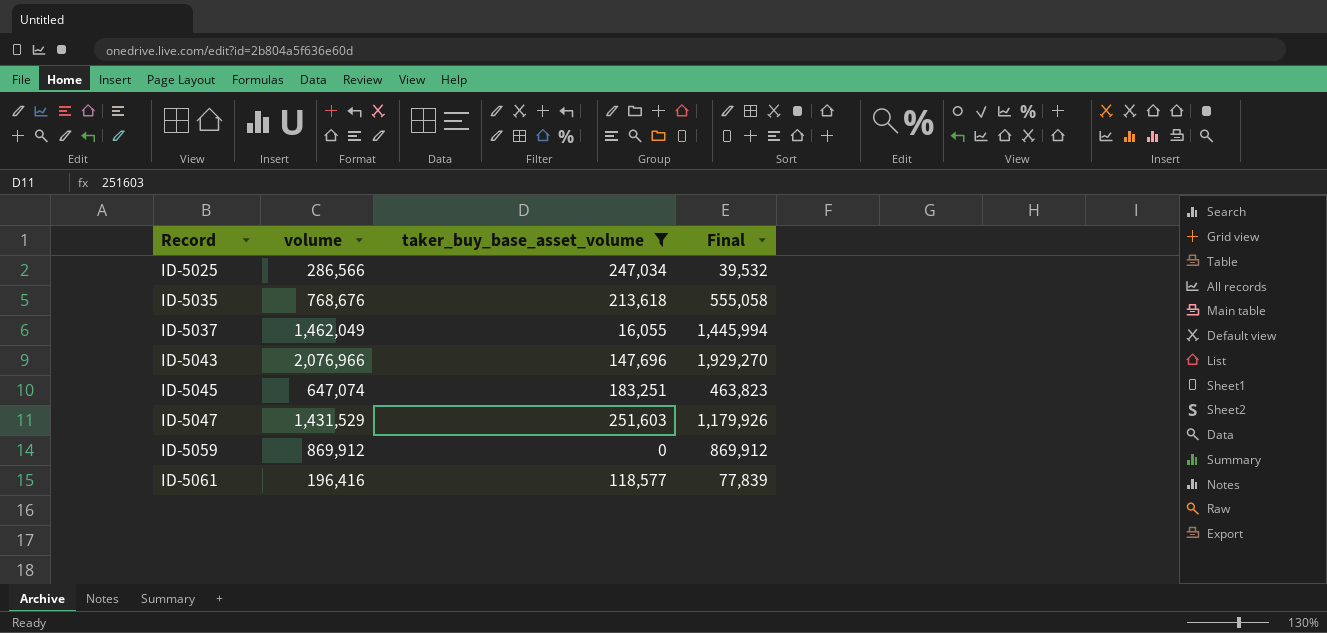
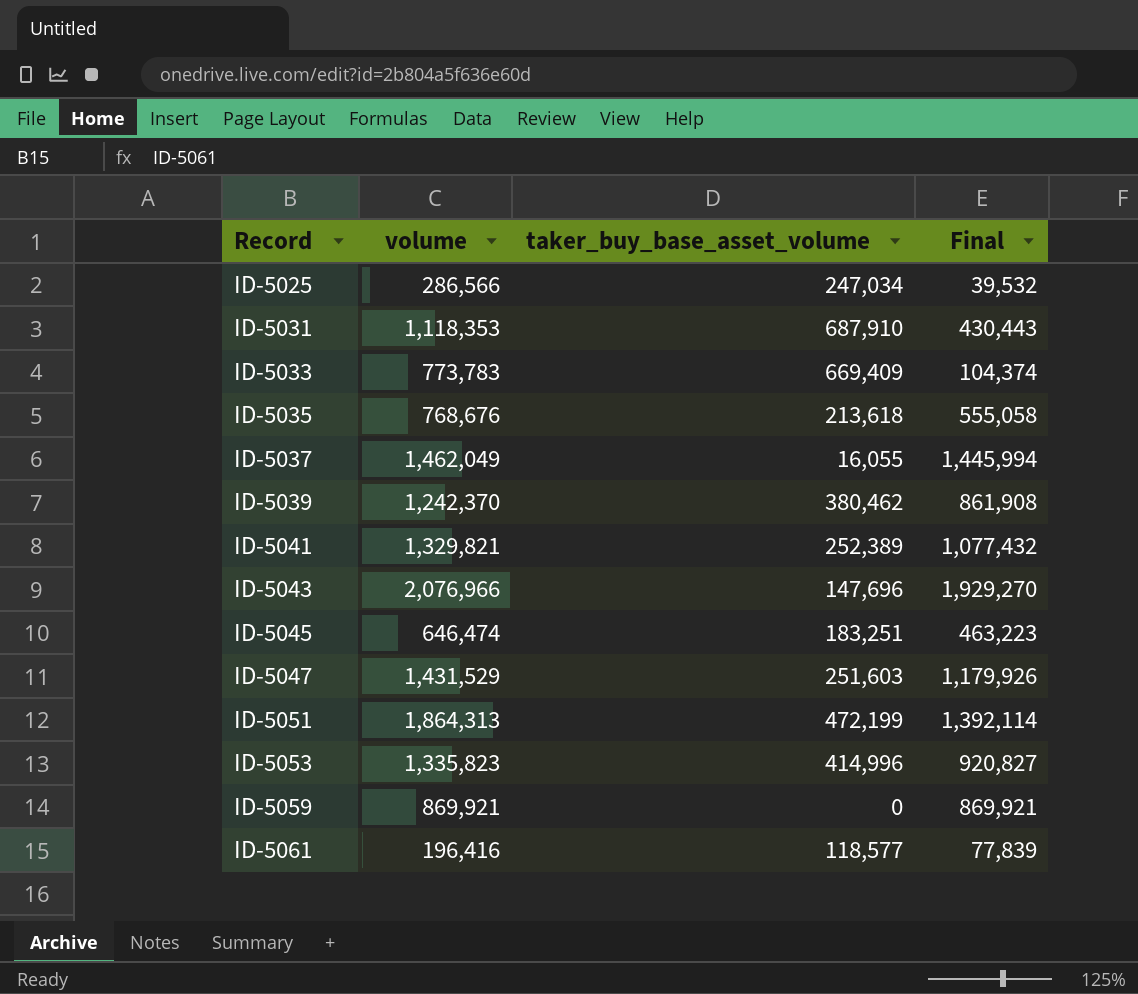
filter: taker_buy_base_asset_volume <= 251,603 -> none
ID-5045 | volume: 647,074 -> 646,474
ID-5045 | Final: 463,823 -> 463,223
ID-5059 | volume: 869,912 -> 869,921
ID-5059 | Final: 869,912 -> 869,921

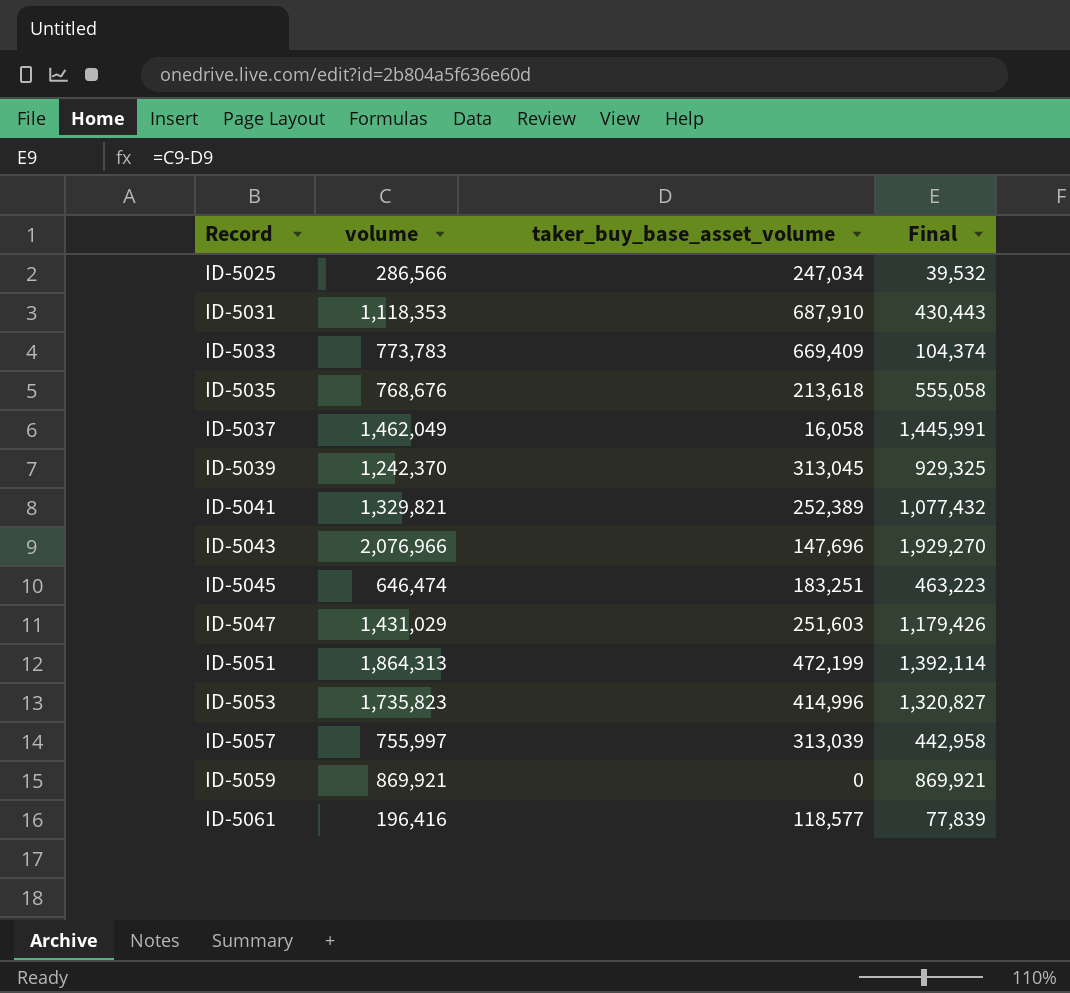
ID-5037 | taker_buy_base_asset_volume: 16,055 -> 16,058
ID-5037 | Final: 1,445,994 -> 1,445,991
ID-5039 | taker_buy_base_asset_volume: 380,462 -> 313,045
ID-5039 | Final: 861,908 -> 929,325
ID-5047 | volume: 1,431,529 -> 1,431,029
ID-5047 | Final: 1,179,926 -> 1,179,426
ID-5053 | volume: 1,335,823 -> 1,735,823
ID-5053 | Final: 920,827 -> 1,320,827
row ID-5057: none -> 755,997 | 313,039 | 442,958

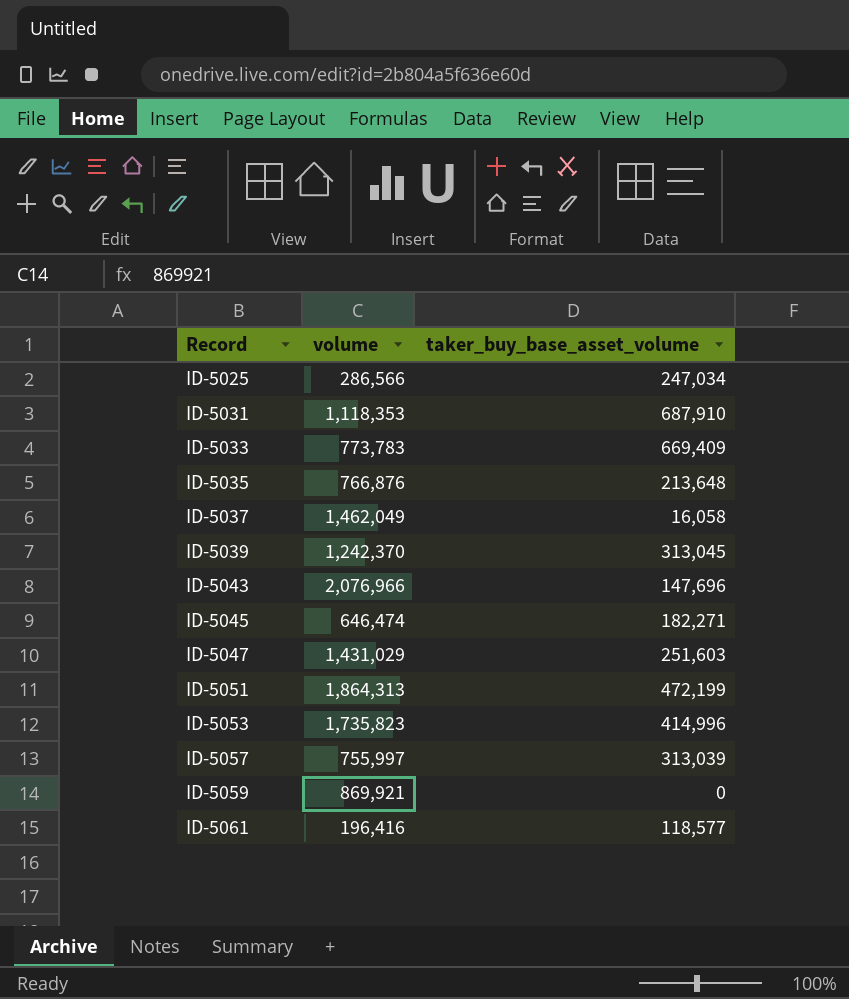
column Final | formula: [volume] - [taker_buy_base_asset_volume] -> none
row ID-5041: 1,329,821 | 252,389 | 1,077,432 -> none
ID-5035 | volume: 768,676 -> 766,876
ID-5035 | taker_buy_base_asset_volume: 213,618 -> 213,648
ID-5045 | taker_buy_base_asset_volume: 183,251 -> 182,271

